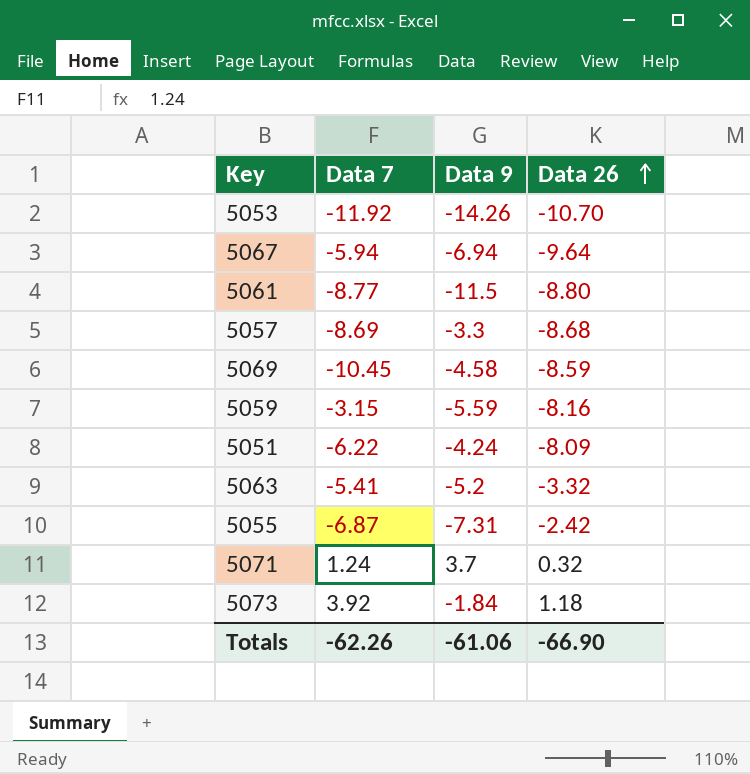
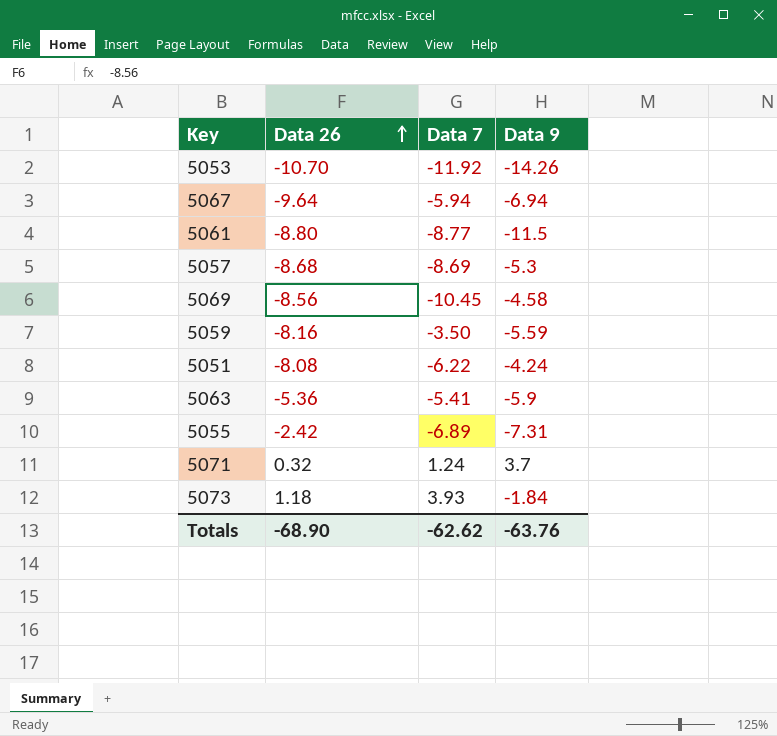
column Data 26 | position: 4 -> 2
5057 | Data 9: -3.3 -> -5.3
5069 | Data 26: -8.59 -> -8.56
5059 | Data 7: -3.15 -> -3.50
5051 | Data 26: -8.09 -> -8.08
5063 | Data 26: -3.32 -> -5.36
5063 | Data 9: -5.2 -> -5.9
5055 | Data 7: -6.87 -> -6.89
5073 | Data 7: 3.92 -> 3.93
Totals | Data 26: -66.90 -> -68.90
Totals | Data 7: -62.26 -> -62.62
Totals | Data 9: -61.06 -> -63.76

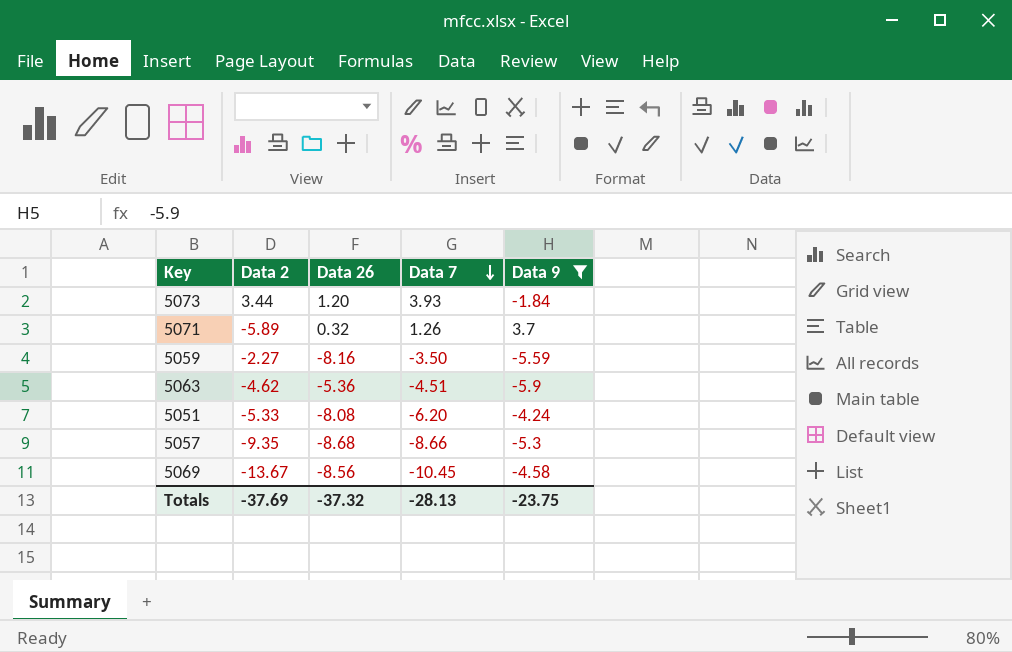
filter: none -> Data 9 >= -5.9
row order: Data 26 ascending -> Data 7 descending
column Data 2 | position: none -> 2
5073 | Data 26: 1.18 -> 1.20
5071 | Data 7: 1.24 -> 1.26
5063 | Data 7: -5.41 -> -4.51
5051 | Data 7: -6.22 -> -6.20
5057 | Data 7: -8.69 -> -8.66
Totals | Data 26: -68.90 -> -37.32
Totals | Data 7: -62.62 -> -28.13
Totals | Data 9: -63.76 -> -23.75

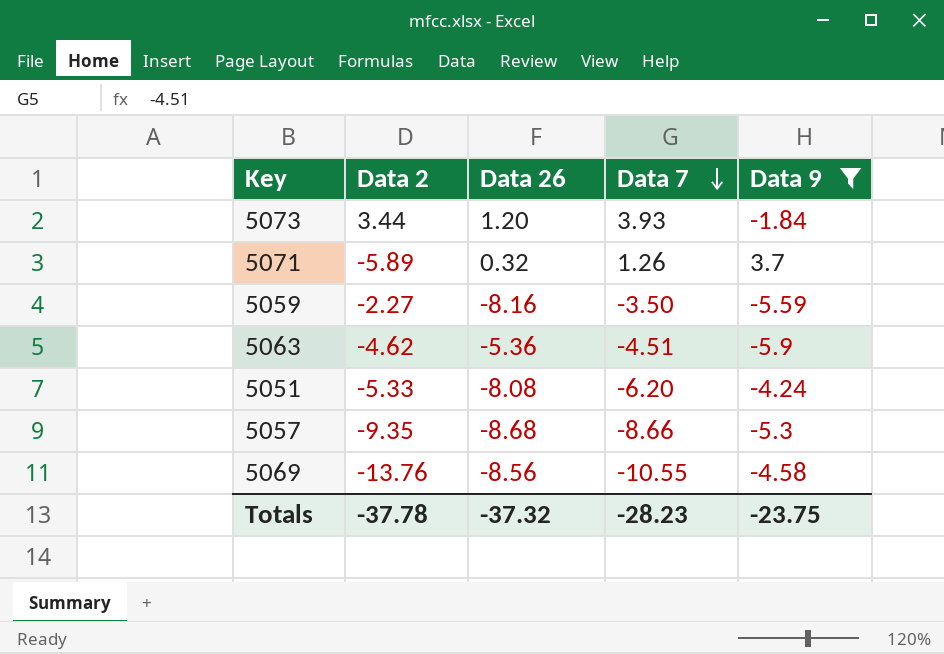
5069 | Data 2: -13.67 -> -13.76
5069 | Data 7: -10.45 -> -10.55
Totals | Data 2: -37.69 -> -37.78
Totals | Data 7: -28.13 -> -28.23

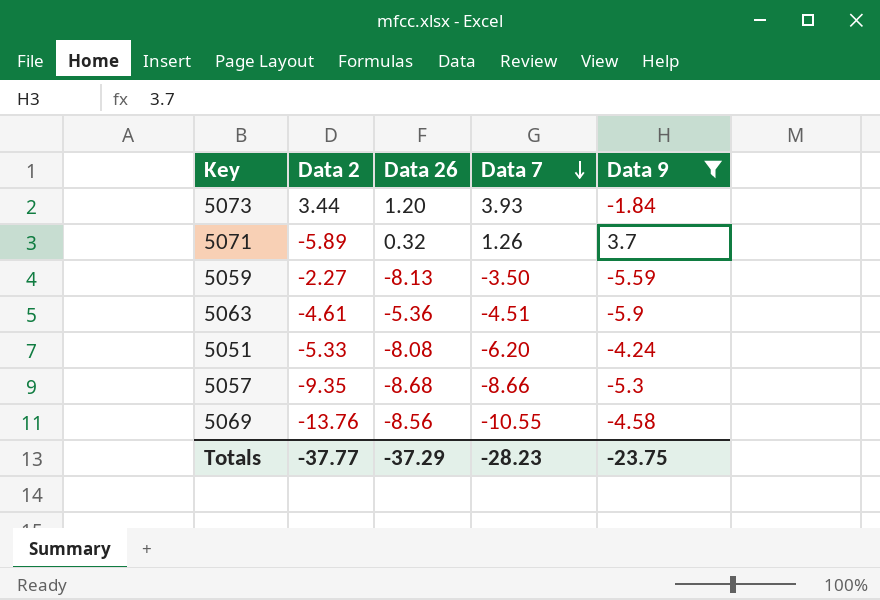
5059 | Data 26: -8.16 -> -8.13
5063 | Data 2: -4.62 -> -4.61
Totals | Data 2: -37.78 -> -37.77
Totals | Data 26: -37.32 -> -37.29

